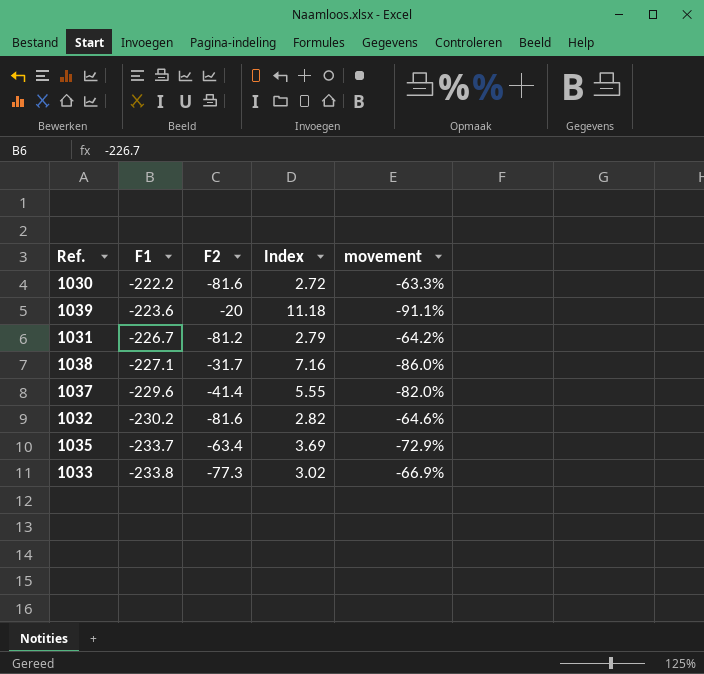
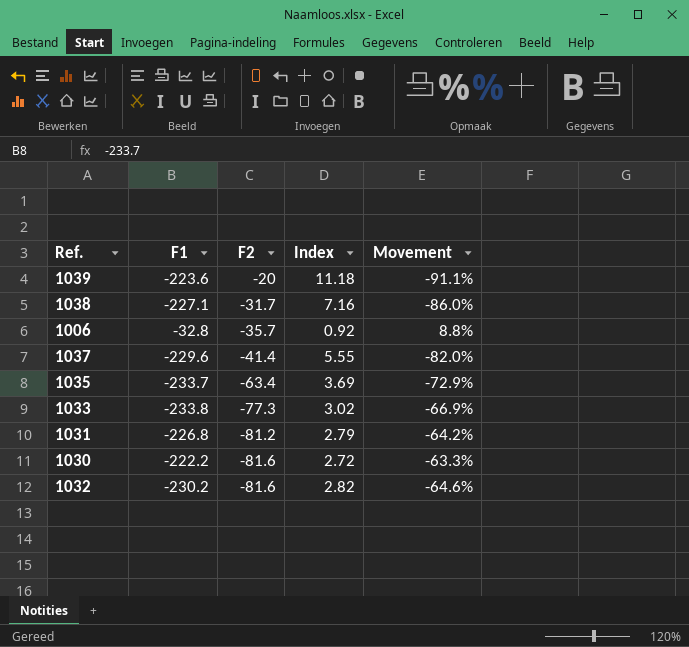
row order: F1 descending -> F2 descending
column name: movement -> Movement
row 1006: none -> -32.8 | -35.7 | 0.92 | 8.8%
1031 | F1: -226.7 -> -226.8

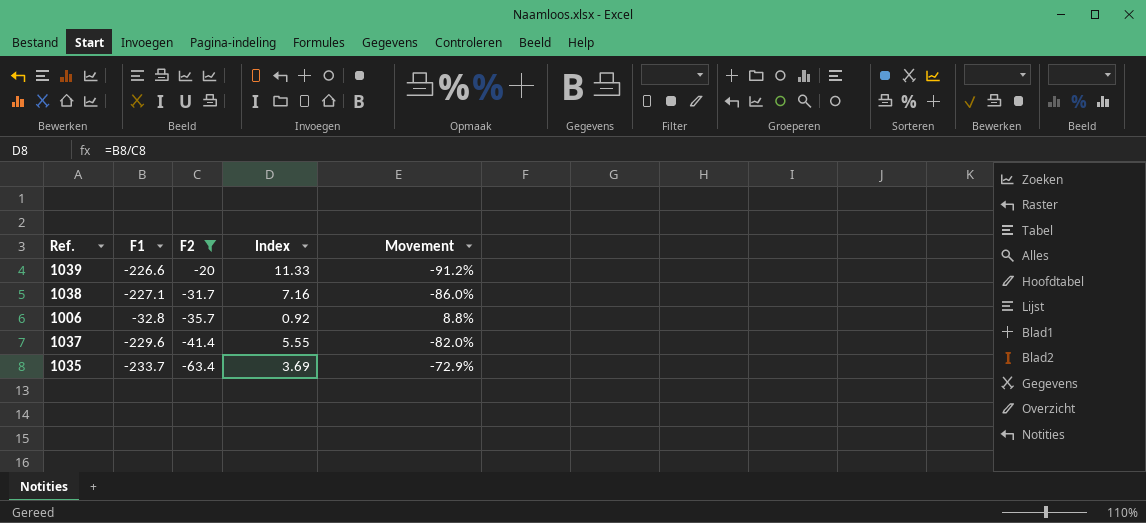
filter: none -> F2 >= -63.4
1039 | F1: -223.6 -> -226.6
1039 | Index: 11.18 -> 11.33
1039 | Movement: -91.1% -> -91.2%

